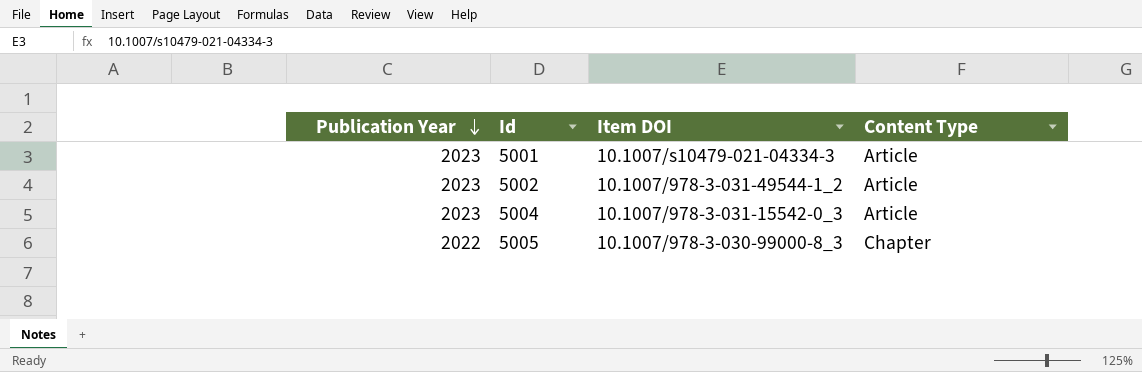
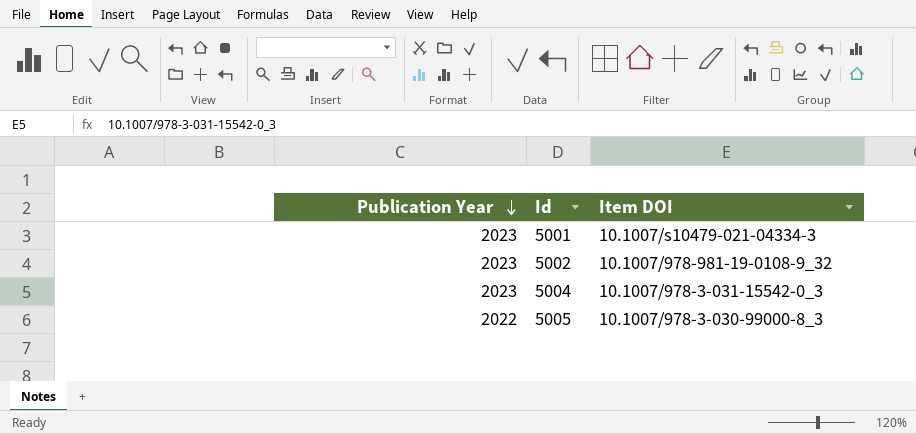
column Content Type | position: 4 -> none
5002 | Item DOI: 10.1007/978-3-031-49544-1_2 -> 10.1007/978-981-19-0108-9_32

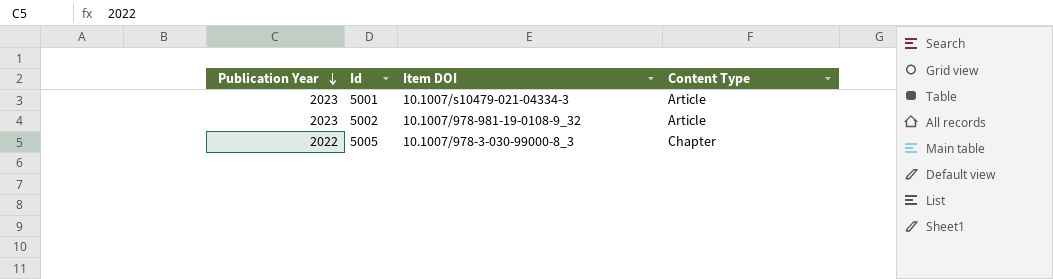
column Content Type | position: none -> 4
row 5004: 2023 | 10.1007/978-3-031-15542-0_3 -> none

